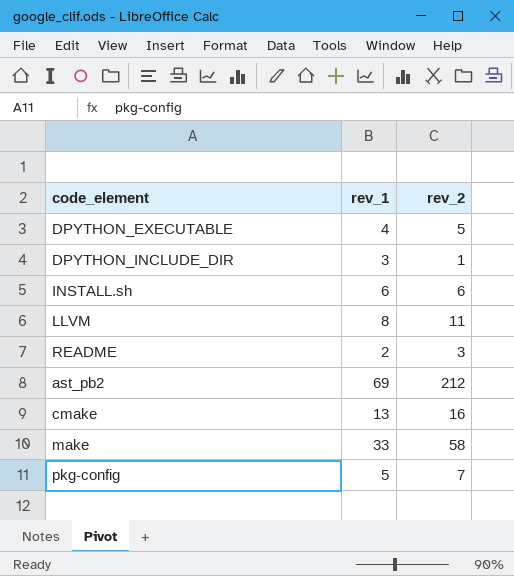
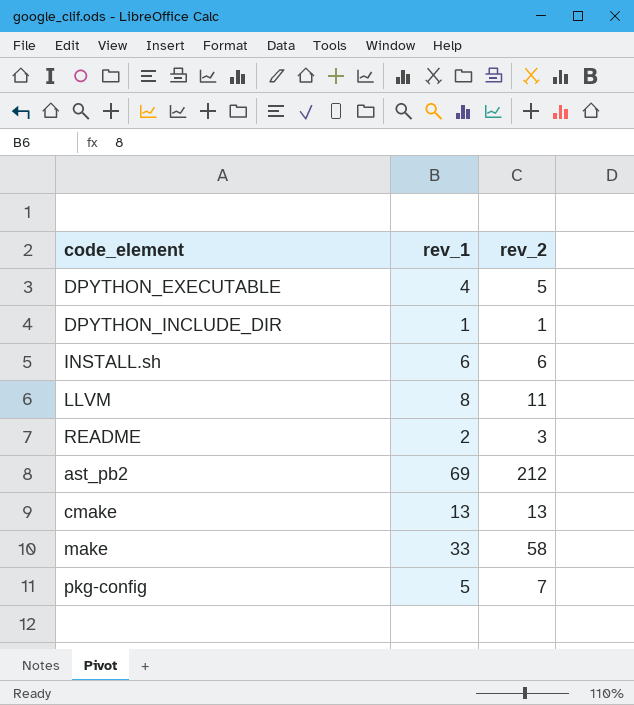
DPYTHON_INCLUDE_DIR | rev_1: 3 -> 1
cmake | rev_2: 16 -> 13

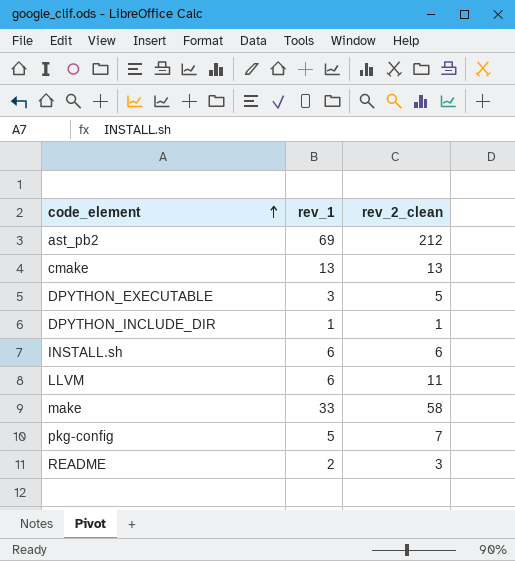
row order: none -> code_element ascending
column name: rev_2 -> rev_2_clean
DPYTHON_EXECUTABLE | rev_1: 4 -> 3
LLVM | rev_1: 8 -> 6

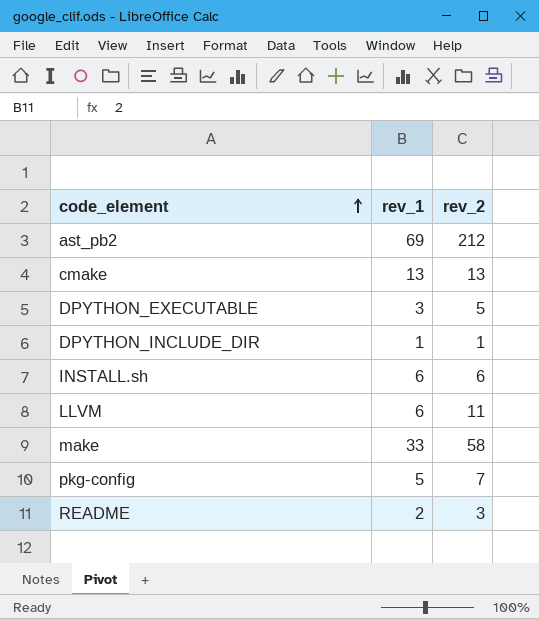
column name: rev_2_clean -> rev_2

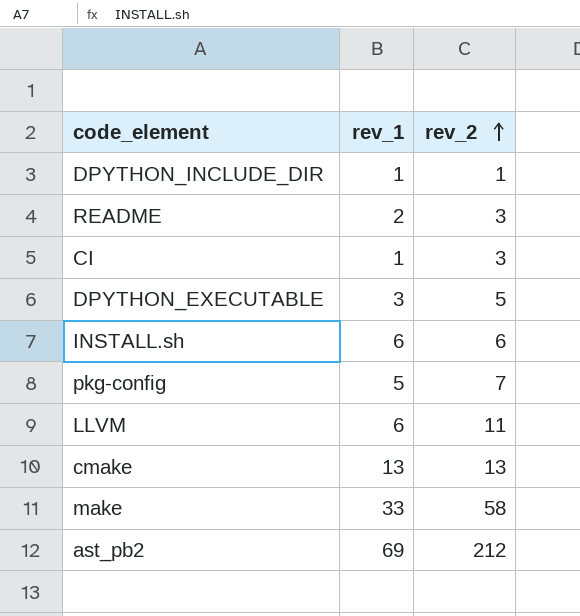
row order: code_element ascending -> rev_2 ascending
row CI: none -> 1 | 3

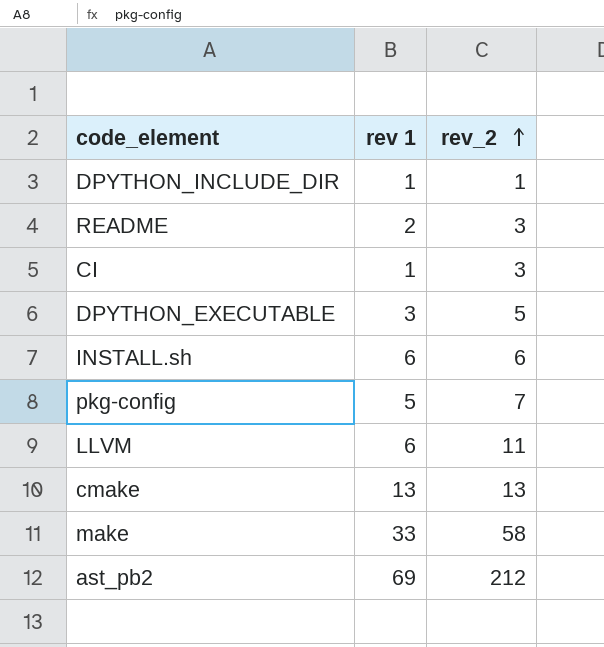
column name: rev_1 -> rev 1

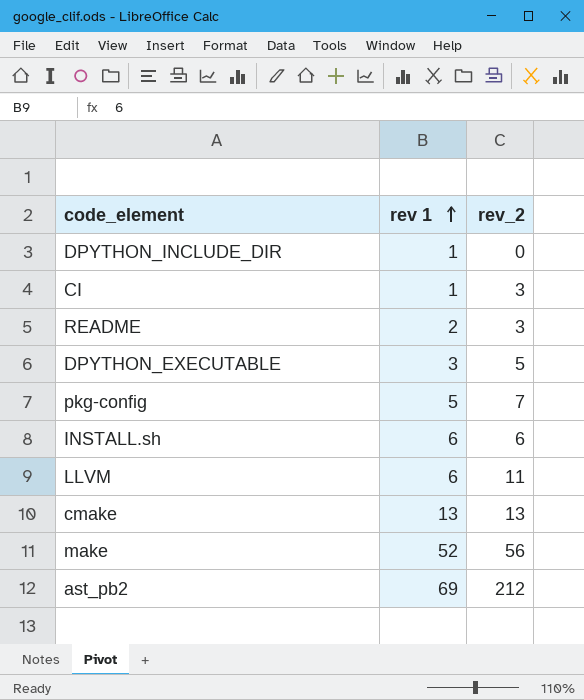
row order: rev_2 ascending -> rev 1 ascending
DPYTHON_INCLUDE_DIR | rev_2: 1 -> 0
make | rev 1: 33 -> 52
make | rev_2: 58 -> 56

